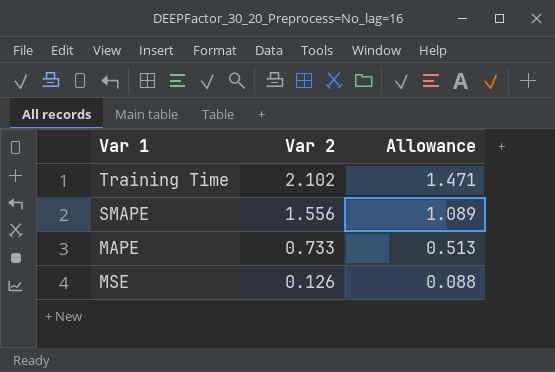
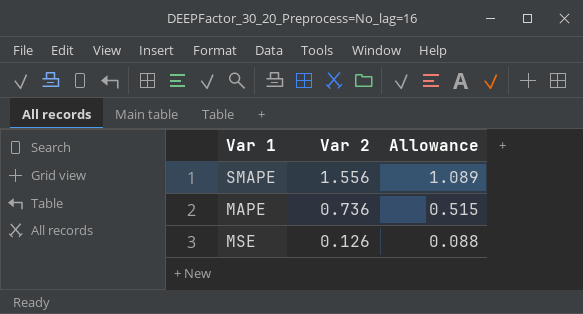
row Training Time: 2.102 | 1.471 -> none
MAPE | Var 2: 0.733 -> 0.736
MAPE | Allowance: 0.513 -> 0.515

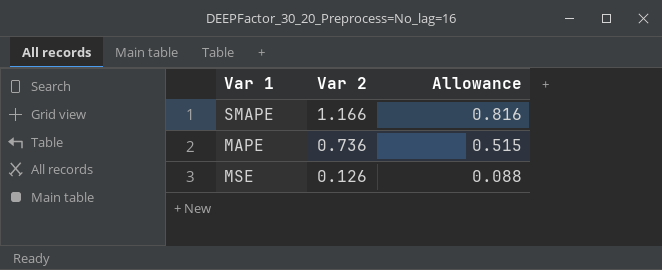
SMAPE | Var 2: 1.556 -> 1.166
SMAPE | Allowance: 1.089 -> 0.816

